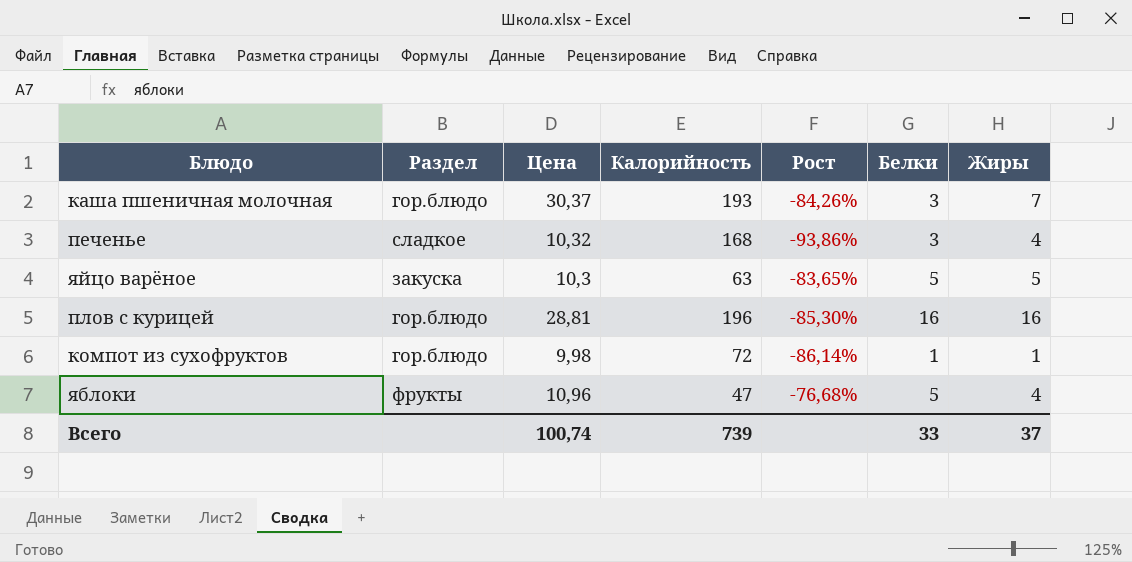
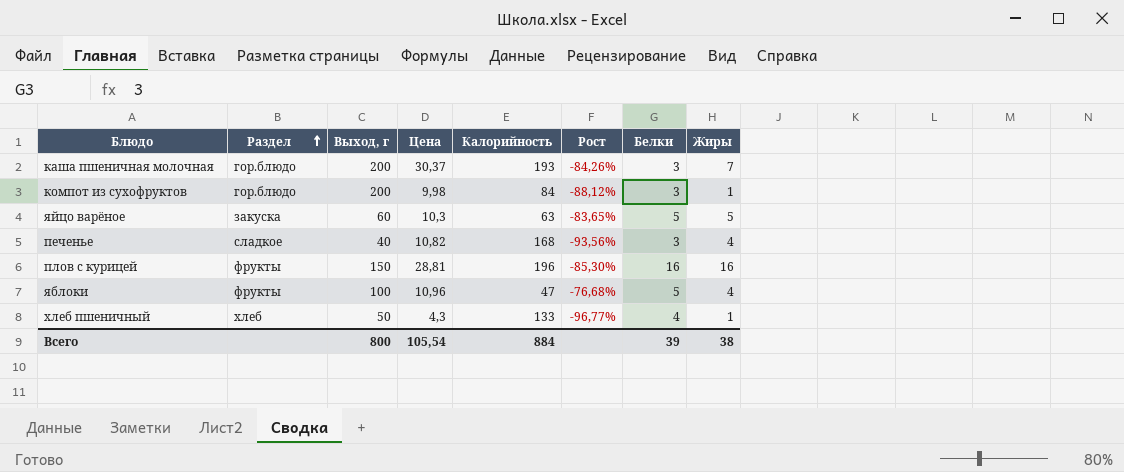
row order: none -> Раздел ascending
column Выход, г | position: none -> 3
компот из сухофруктов | Калорийность: 72 -> 84
компот из сухофруктов | Рост: -86,14% -> -88,12%
компот из сухофруктов | Белки: 1 -> 3
печенье | Цена: 10,32 -> 10,82
печенье | Рост: -93,86% -> -93,56%
плов с курицей | Раздел: гор.блюдо -> фрукты
row хлеб пшеничный: none -> хлеб | 50 | 4,3 | 133 | -96,77% | 4 | 1
Всего | Цена: 100,74 -> 105,54
Всего | Калорийность: 739 -> 884
Всего | Белки: 33 -> 39
Всего | Жиры: 37 -> 38

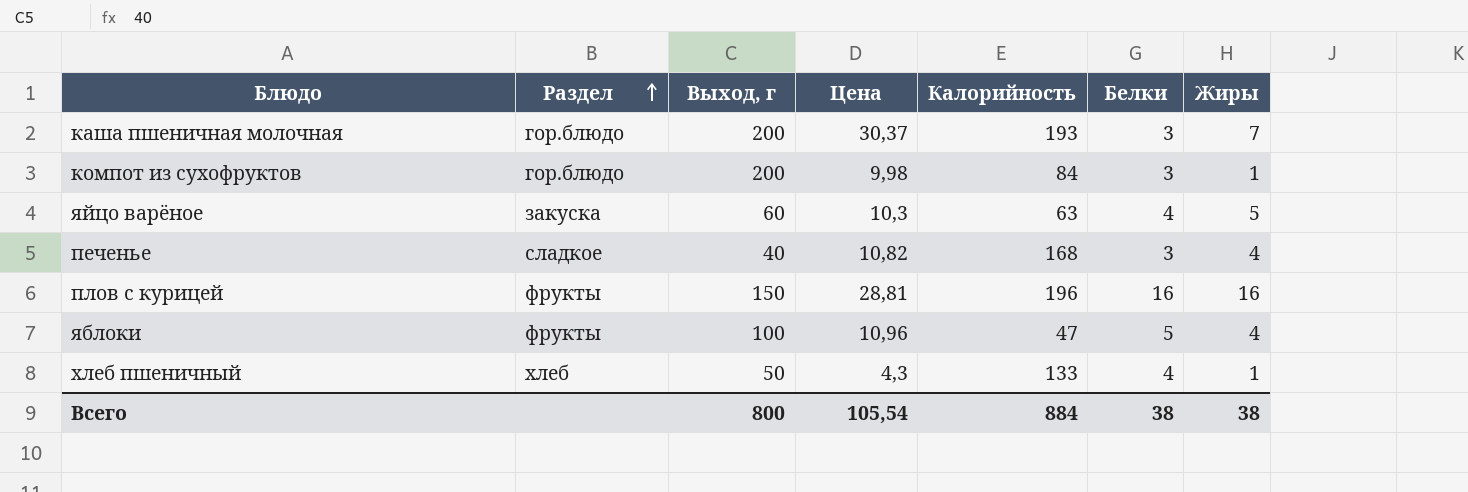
column Рост | formula: ([Цена] - [Калорийность]) / [Калорийность] -> none
яйцо варёное | Белки: 5 -> 4
Всего | Белки: 39 -> 38

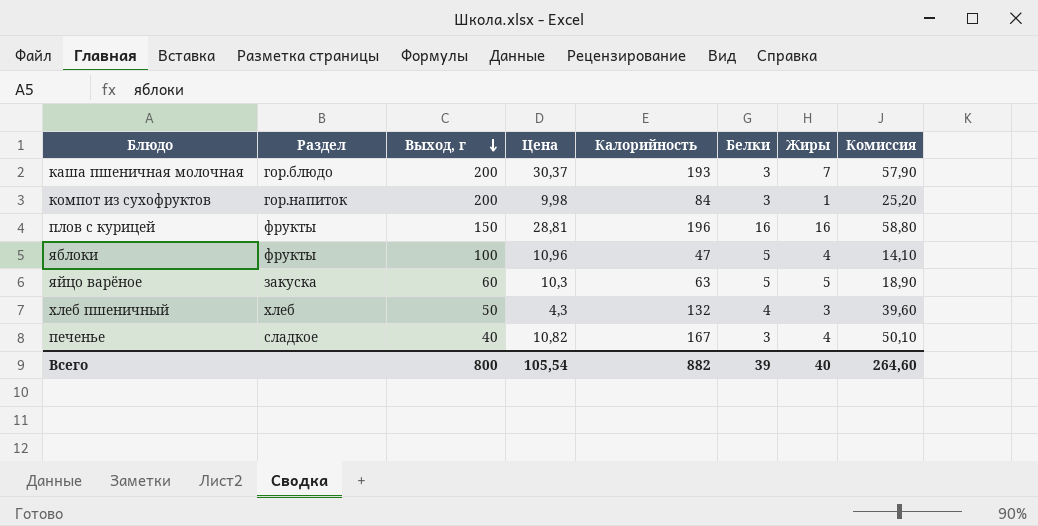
row order: Раздел ascending -> Выход, г descending
column Комиссия | formula: none -> [Калорийность] * 0,3
компот из сухофруктов | Раздел: гор.блюдо -> гор.напиток
яйцо варёное | Белки: 4 -> 5
хлеб пшеничный | Калорийность: 133 -> 132
хлеб пшеничный | Жиры: 1 -> 3
печенье | Калорийность: 168 -> 167
Всего | Калорийность: 884 -> 882
Всего | Белки: 38 -> 39
Всего | Жиры: 38 -> 40

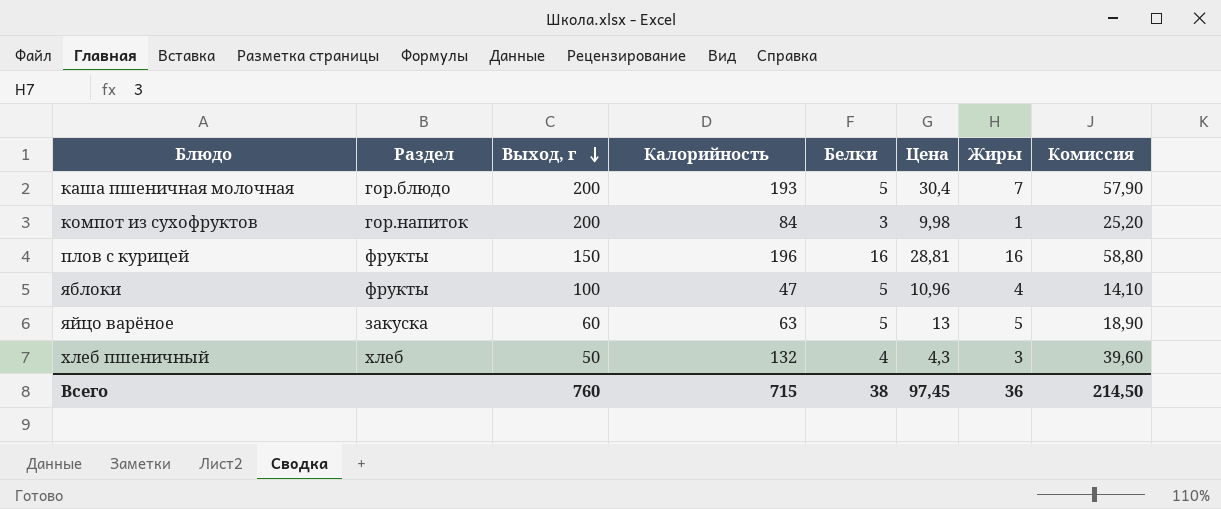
column Цена | position: 4 -> 6
row печенье: сладкое | 40 | 10,82 | 167 | 3 | 4 | 50,10 -> none
каша пшеничная молочная | Белки: 3 -> 5
каша пшеничная молочная | Цена: 30,37 -> 30,4
яйцо варёное | Цена: 10,3 -> 13
Всего | Выход, г: 800 -> 760
Всего | Калорийность: 882 -> 715
Всего | Белки: 39 -> 38
Всего | Цена: 105,54 -> 97,45
Всего | Жиры: 40 -> 36
Всего | Комиссия: 264,60 -> 214,50

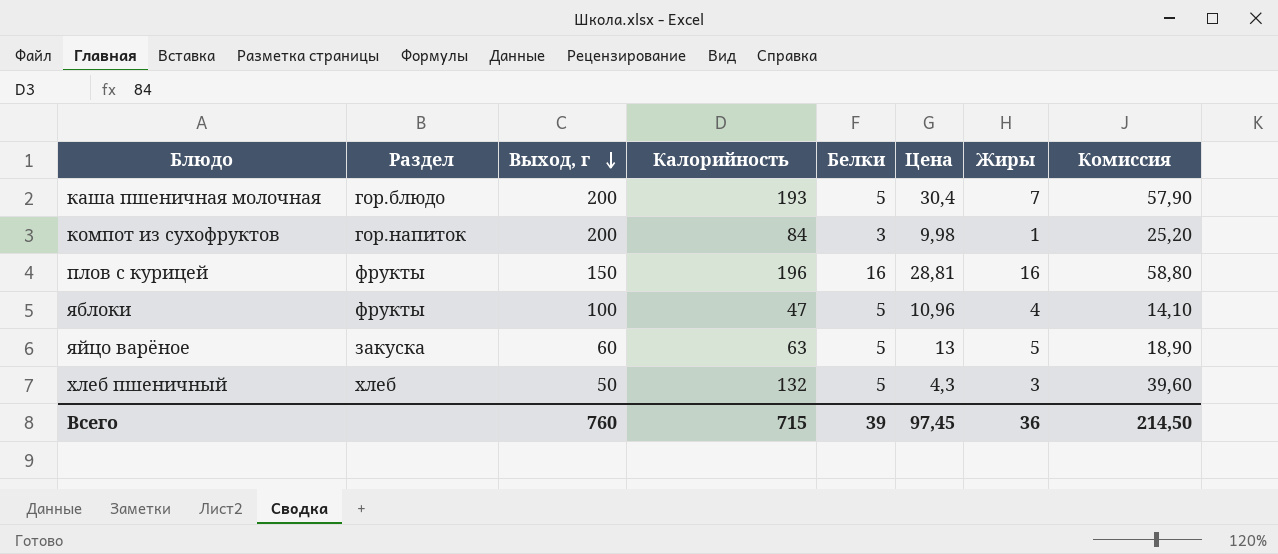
хлеб пшеничный | Белки: 4 -> 5
Всего | Белки: 38 -> 39

